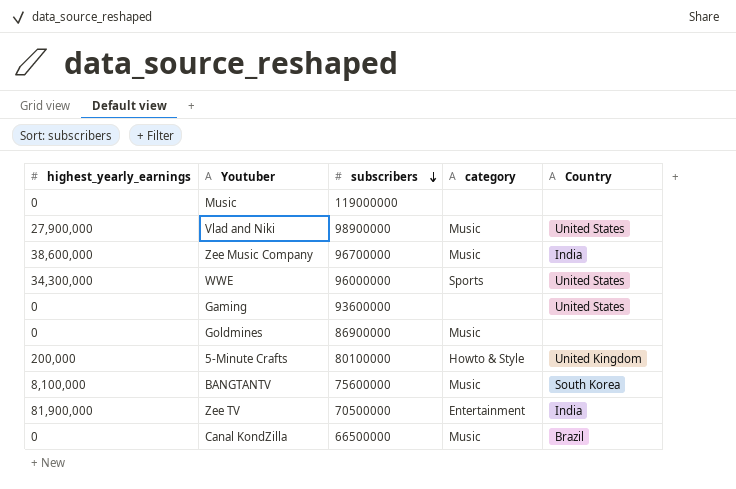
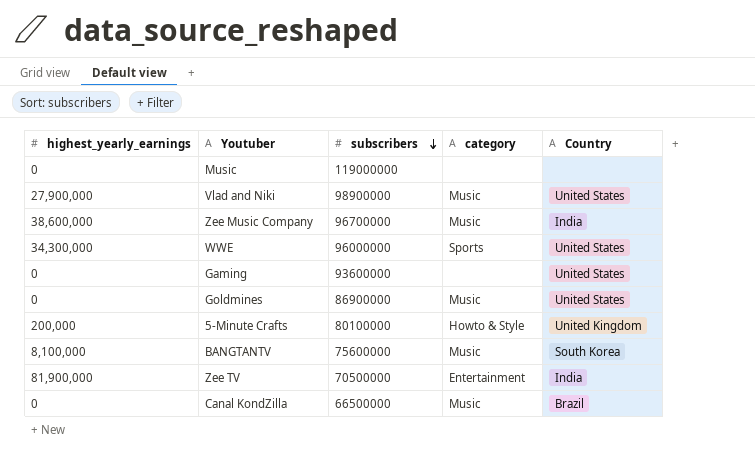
Goldmines | Country: none -> United States

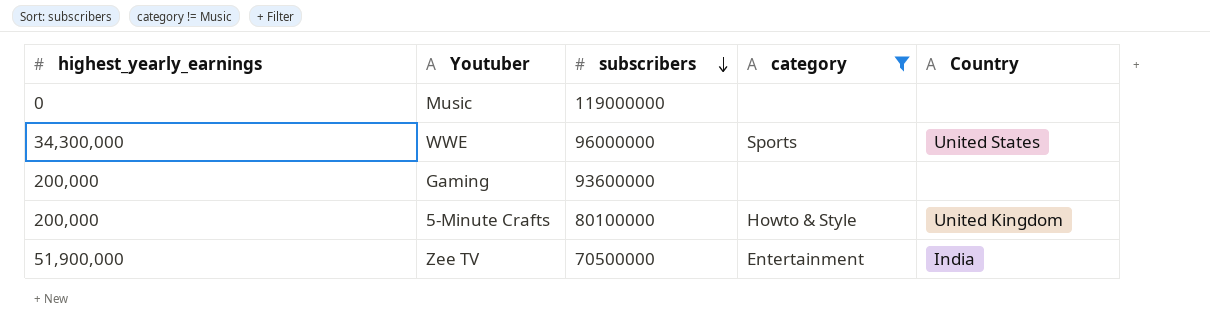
filter: none -> category != Music
Gaming | highest_yearly_earnings: 0 -> 200,000
Gaming | Country: United States -> none
Zee TV | highest_yearly_earnings: 81,900,000 -> 51,900,000

